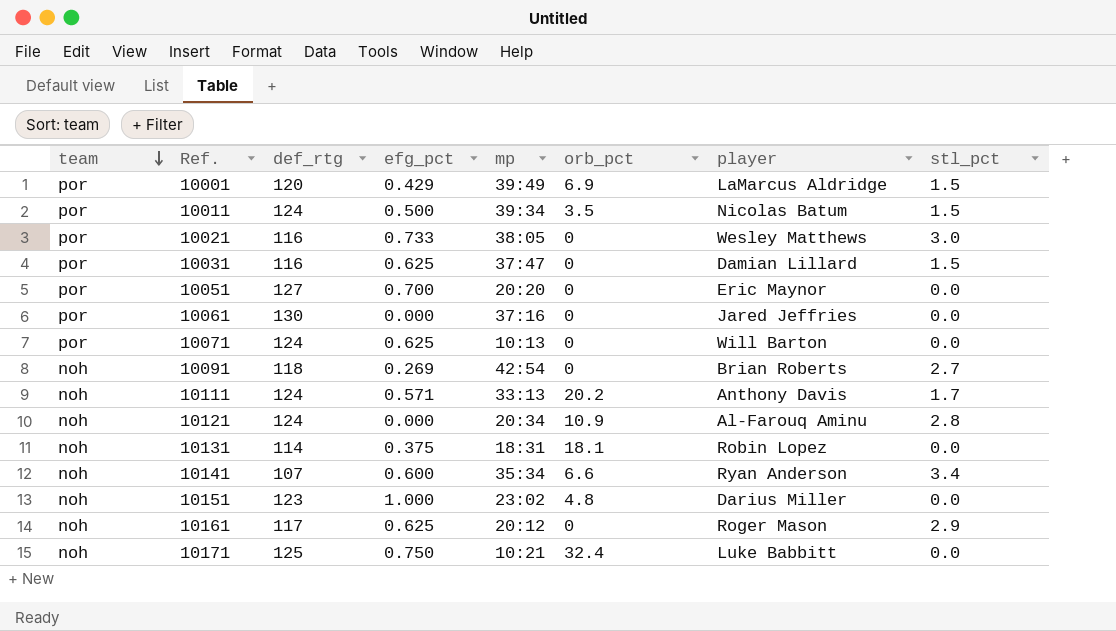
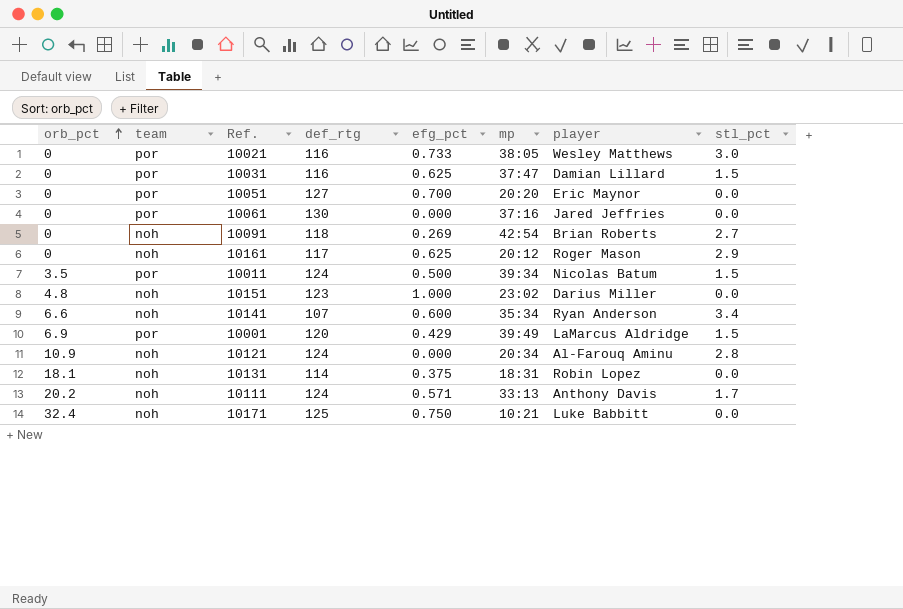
row order: team descending -> orb_pct ascending
column orb_pct | position: 6 -> 1
row 10071: por | 124 | 0.625 | 10:13 | 0 | Will Barton | 0.0 -> none

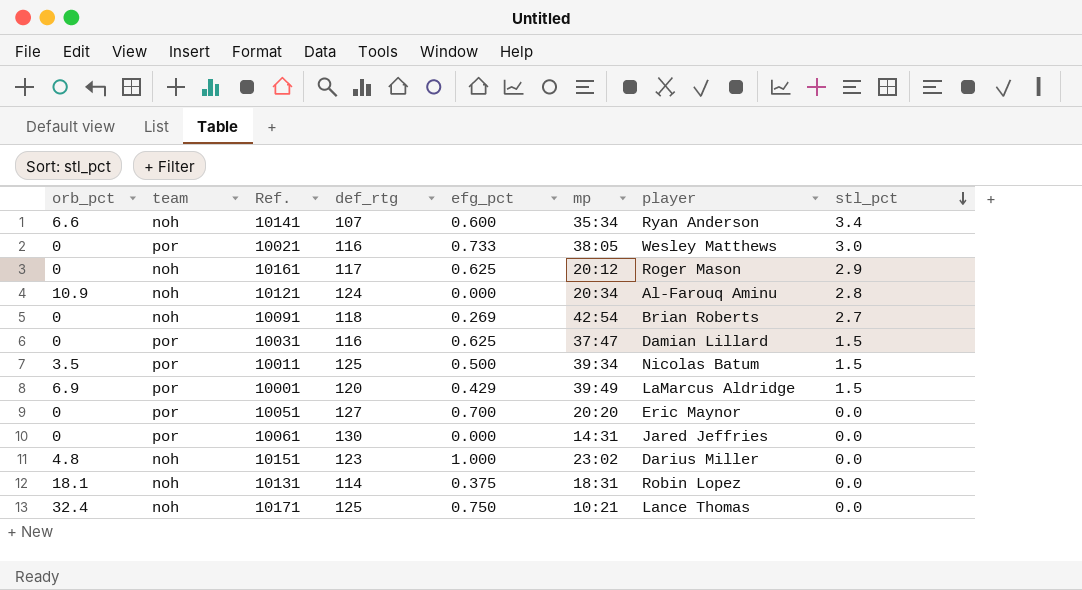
row order: orb_pct ascending -> stl_pct descending
row 10111: 20.2 | noh | 124 | 0.571 | 33:13 | Anthony Davis | 1.7 -> none
10011 | def_rtg: 124 -> 125
10061 | mp: 37:16 -> 14:31
10171 | player: Luke Babbitt -> Lance Thomas

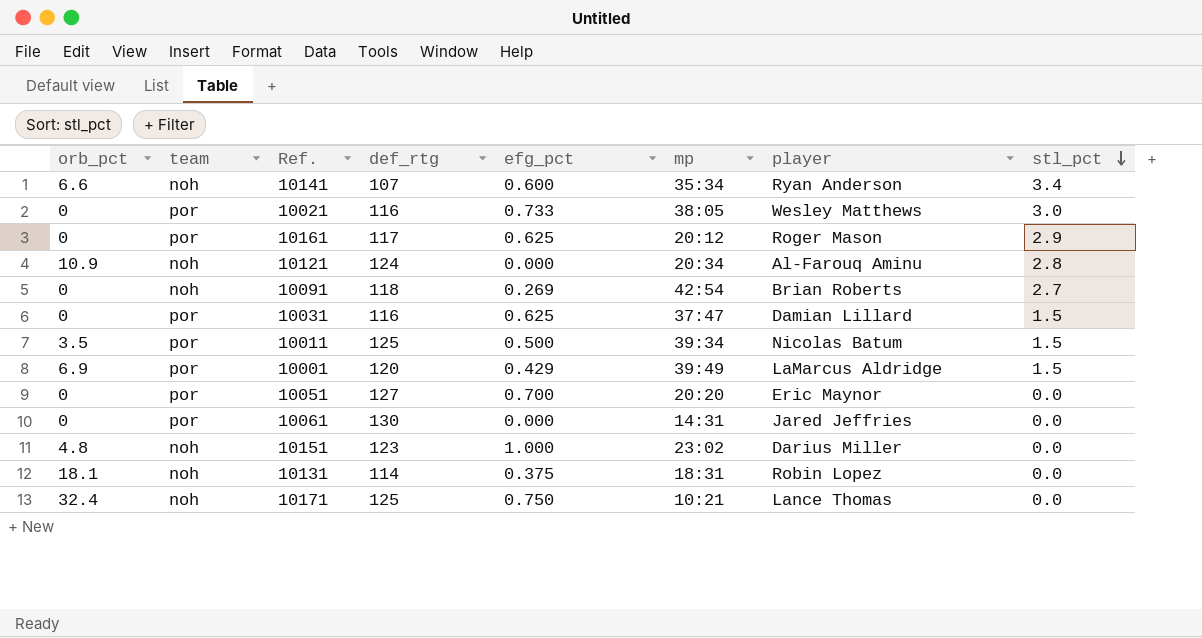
10161 | team: noh -> por

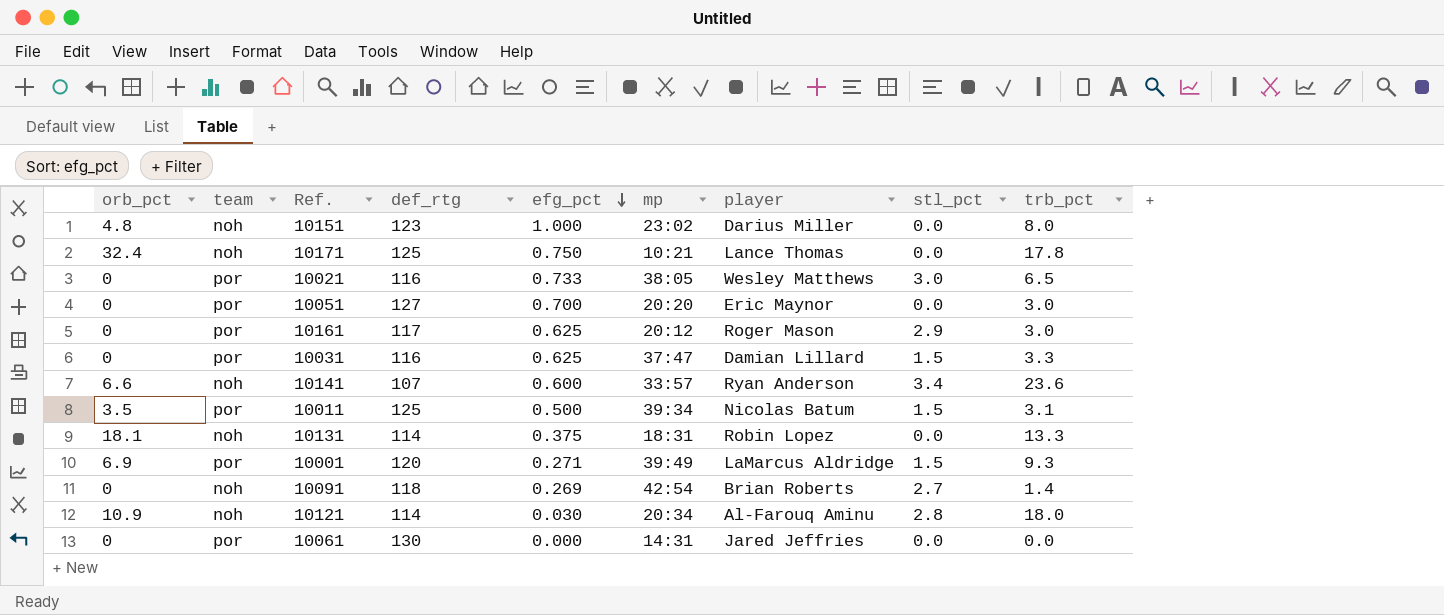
row order: stl_pct descending -> efg_pct descending
column trb_pct | position: none -> 9
10141 | mp: 35:34 -> 33:57
10001 | efg_pct: 0.429 -> 0.271
10121 | def_rtg: 124 -> 114
10121 | efg_pct: 0.000 -> 0.030

